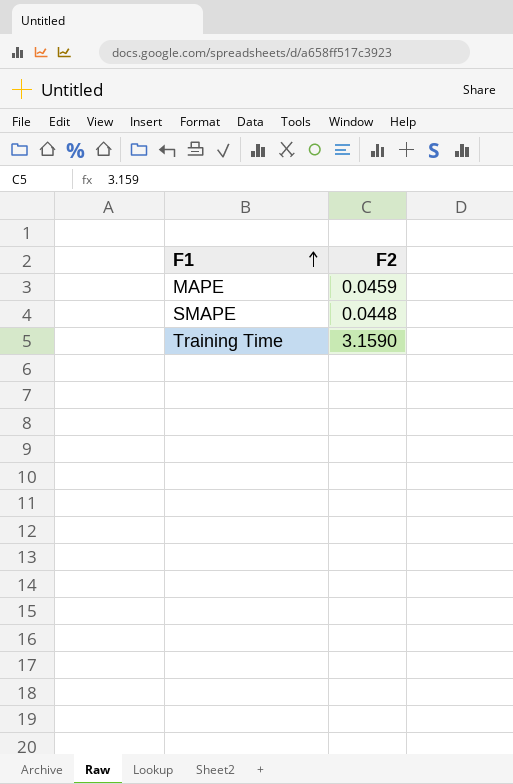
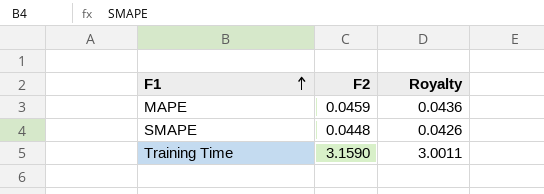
column Royalty | formula: none -> [F2] * 0.95

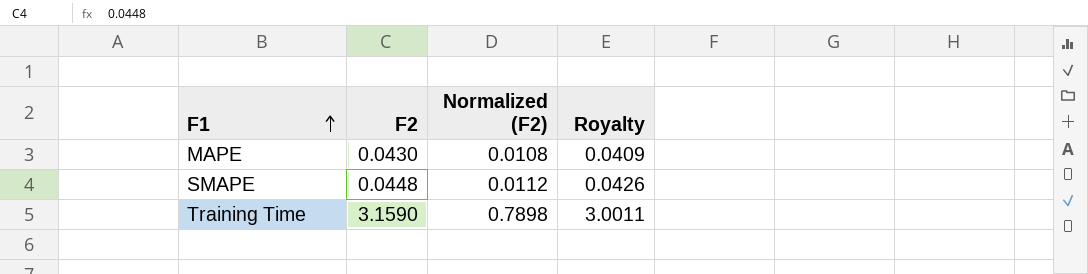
column Normalized (F2) | formula: none -> [F2] * 0.25
MAPE | F2: 0.0459 -> 0.0430
MAPE | Royalty: 0.0436 -> 0.0409

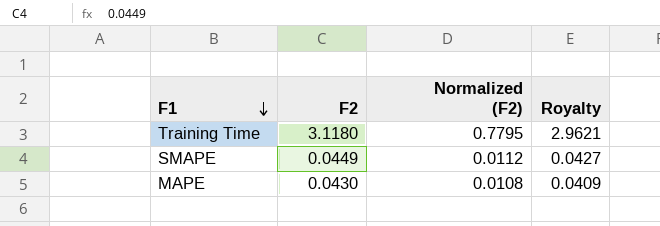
row order: F1 ascending -> F1 descending
Training Time | F2: 3.1590 -> 3.1180
Training Time | Normalized (F2): 0.7898 -> 0.7795
Training Time | Royalty: 3.0011 -> 2.9621
SMAPE | F2: 0.0448 -> 0.0449
SMAPE | Royalty: 0.0426 -> 0.0427

